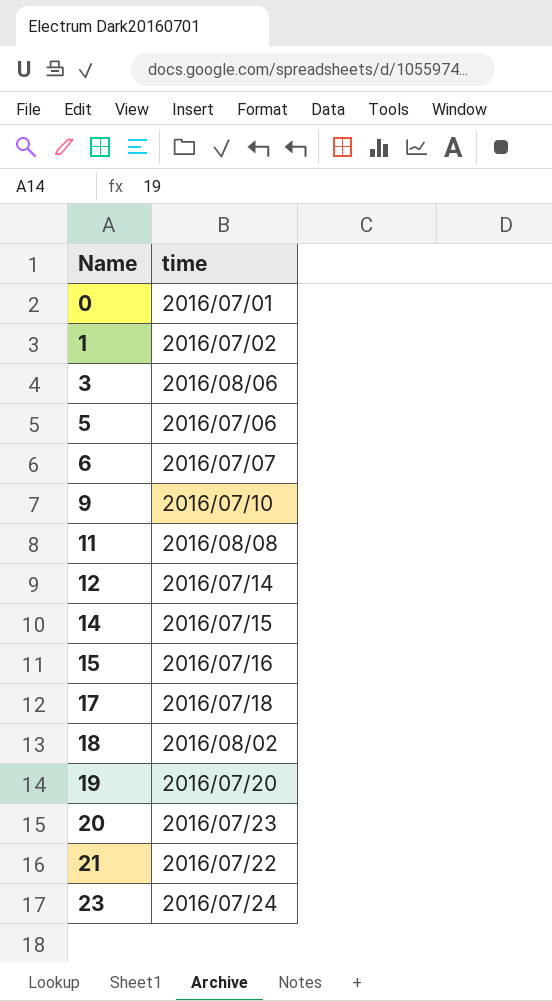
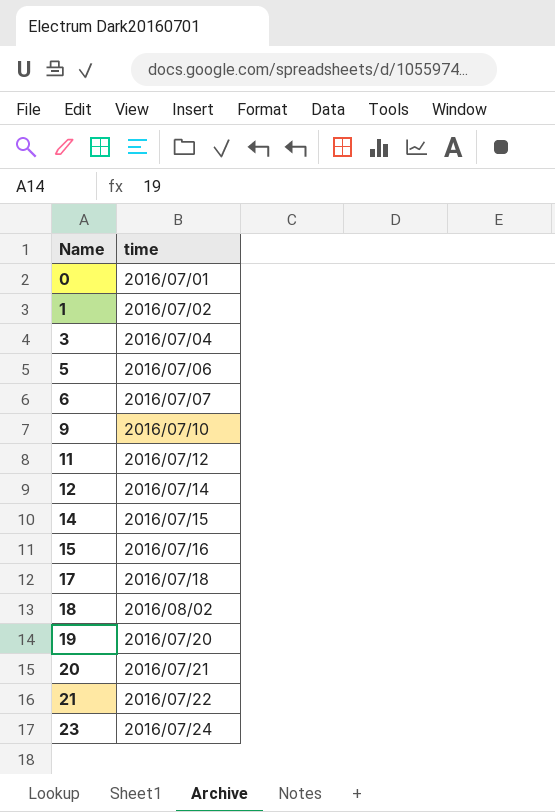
3 | time: 2016/08/06 -> 2016/07/04
11 | time: 2016/08/08 -> 2016/07/12
20 | time: 2016/07/23 -> 2016/07/21

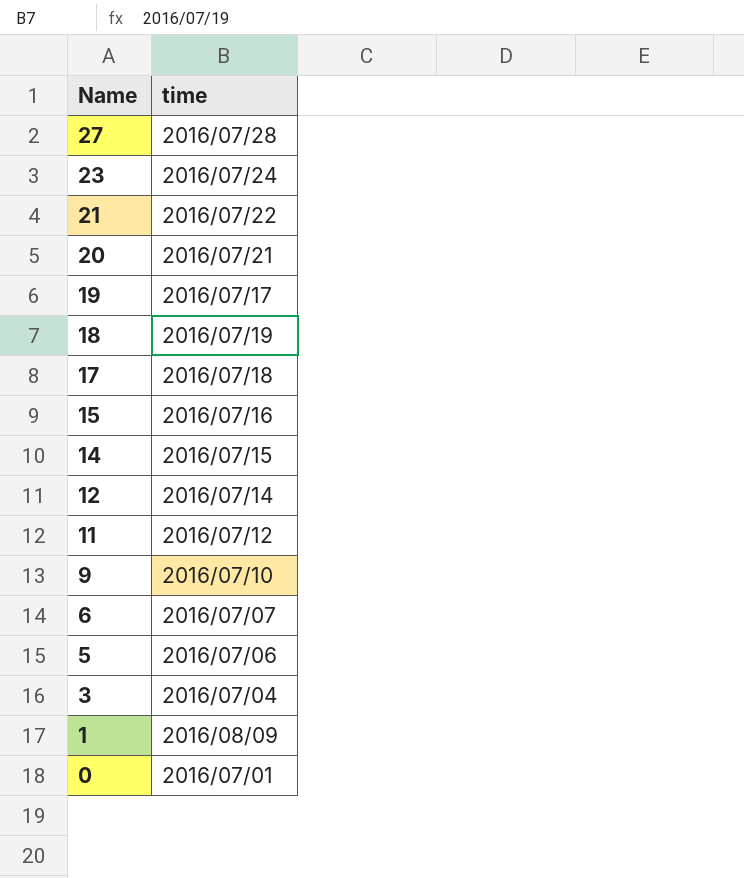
row order: Name ascending -> Name descending
row 27: none -> 2016/07/28
19 | time: 2016/07/20 -> 2016/07/17
18 | time: 2016/08/02 -> 2016/07/19
1 | time: 2016/07/02 -> 2016/08/09

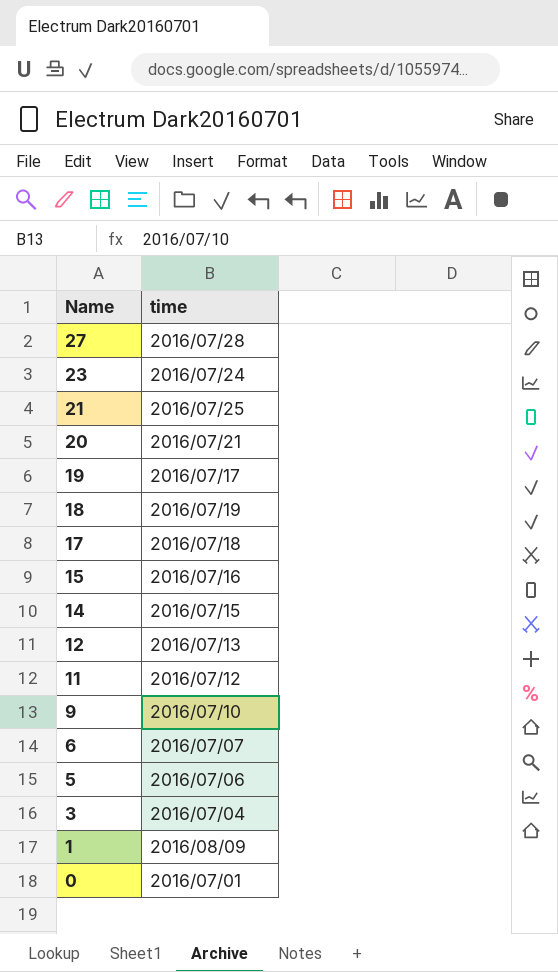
21 | time: 2016/07/22 -> 2016/07/25
12 | time: 2016/07/14 -> 2016/07/13

